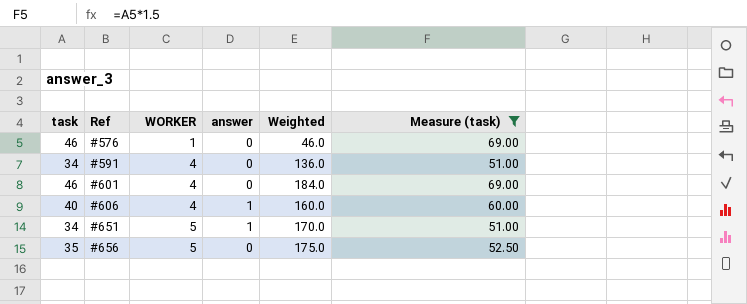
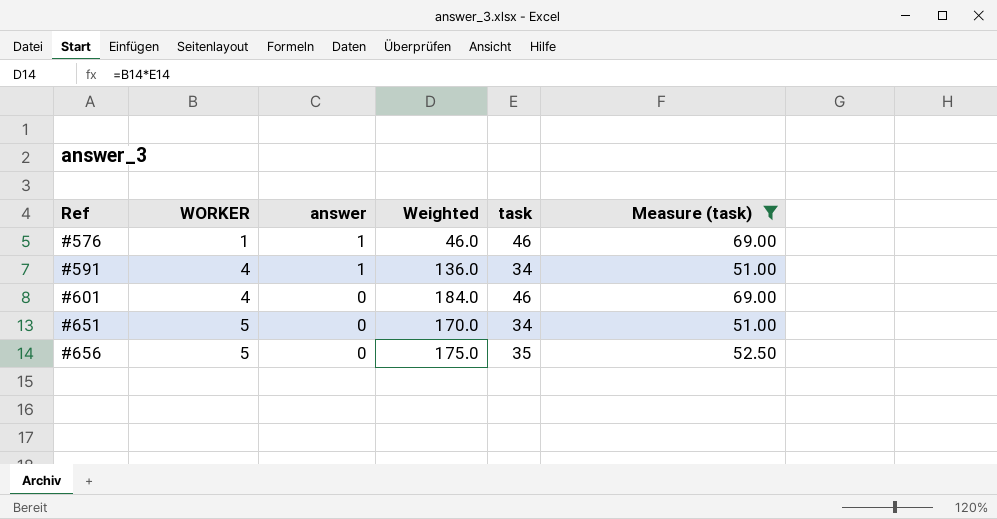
column task | position: 1 -> 5
row #606: 40 | 4 | 1 | 160.0 | 60.00 -> none
#576 | answer: 0 -> 1
#591 | answer: 0 -> 1
#651 | answer: 1 -> 0

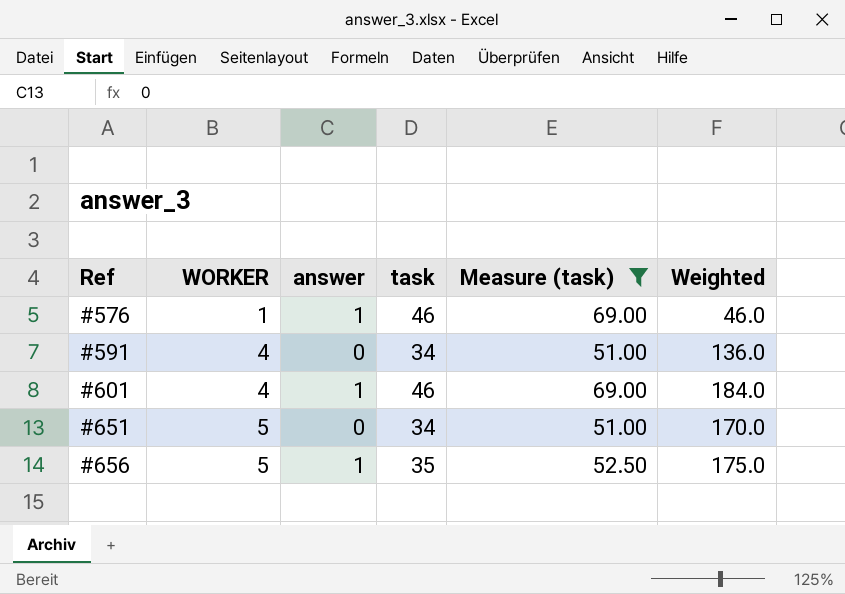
column Weighted | position: 4 -> 6
#591 | answer: 1 -> 0
#601 | answer: 0 -> 1
#656 | answer: 0 -> 1

